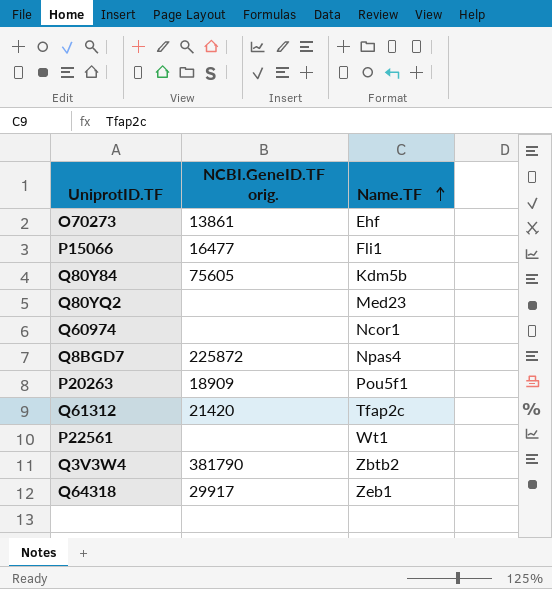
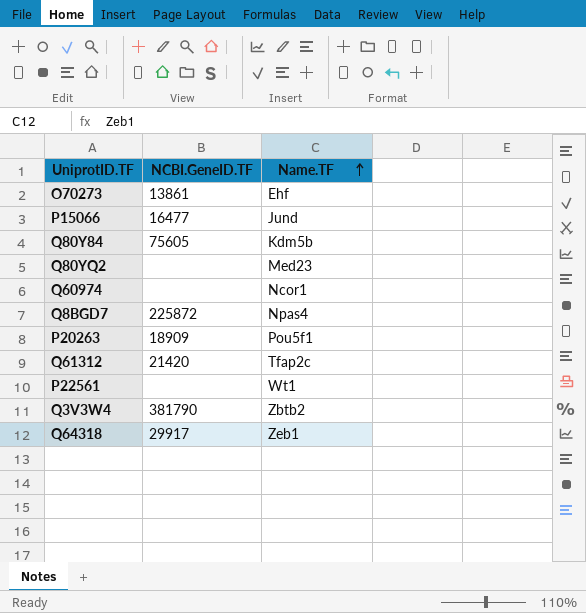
column name: NCBI.GeneID.TF orig. -> NCBI.GeneID.TF
P15066 | Name.TF: Fli1 -> Jund

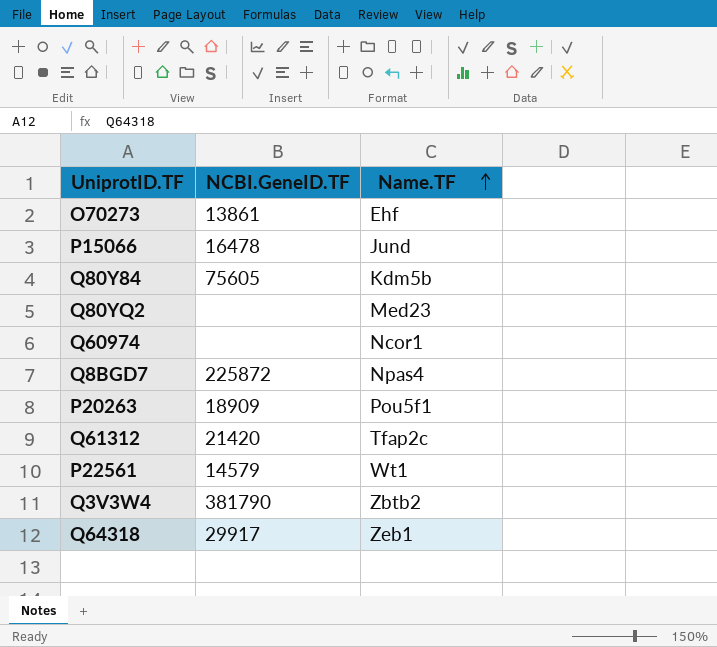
P15066 | NCBI.GeneID.TF: 16477 -> 16478
P22561 | NCBI.GeneID.TF: none -> 14579

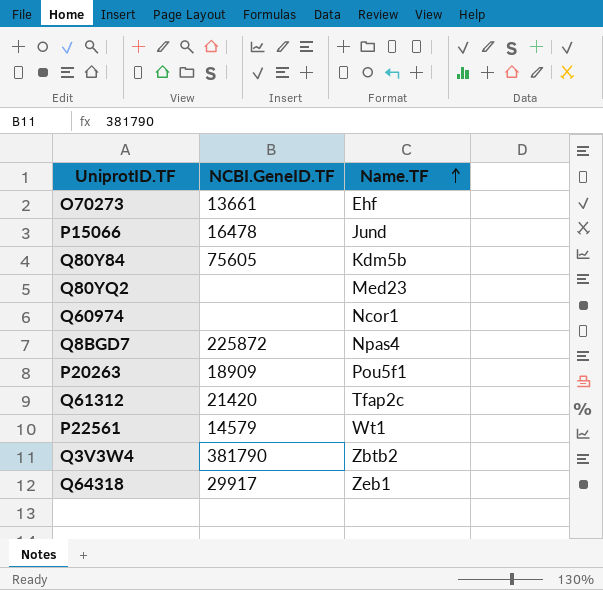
O70273 | NCBI.GeneID.TF: 13861 -> 13661

